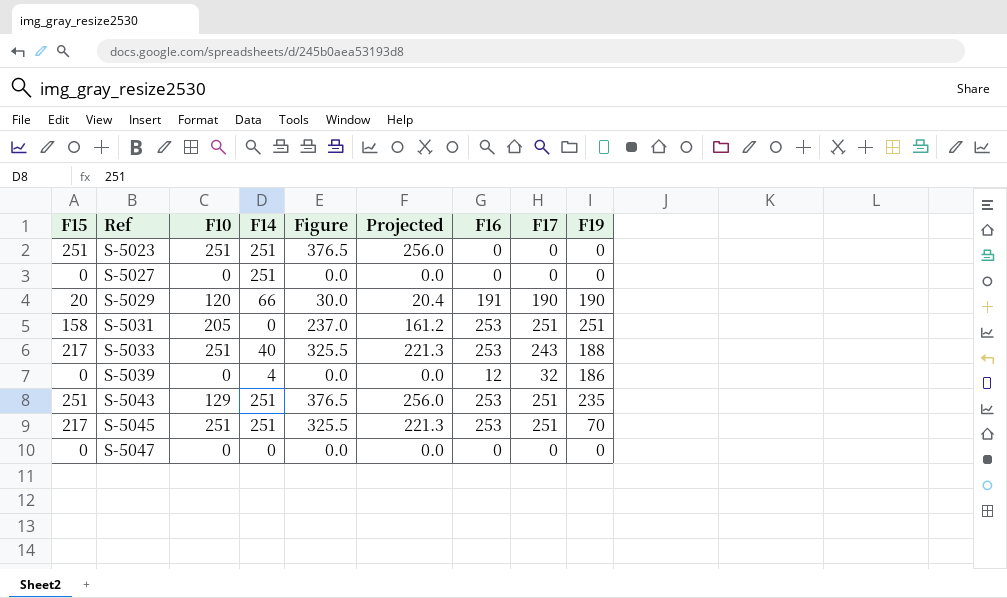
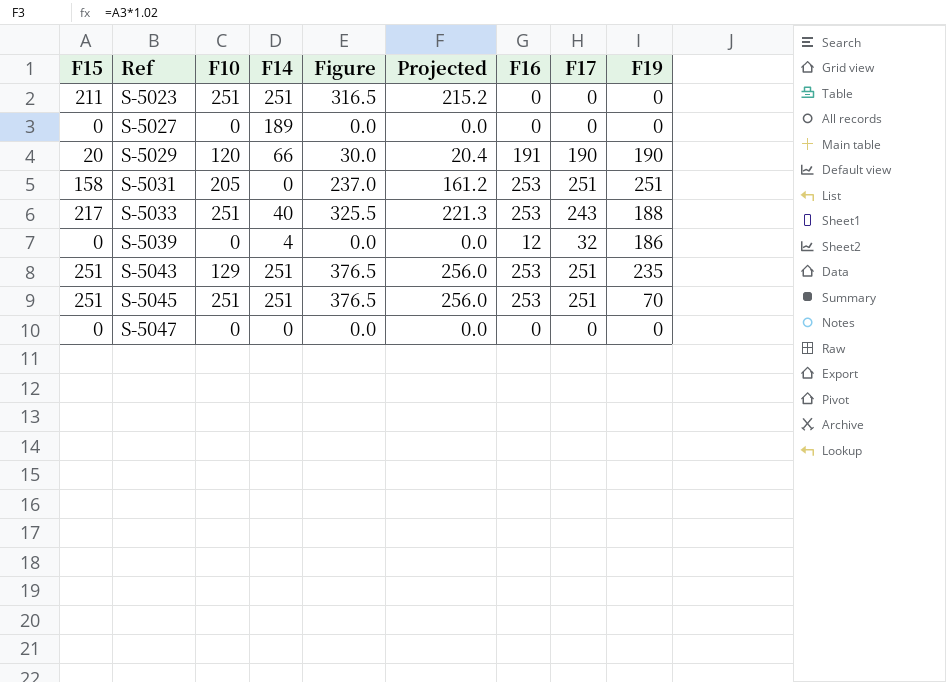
S-5023 | F15: 251 -> 211
S-5023 | Figure: 376.5 -> 316.5
S-5023 | Projected: 256.0 -> 215.2
S-5027 | F14: 251 -> 189
S-5045 | F15: 217 -> 251
S-5045 | Figure: 325.5 -> 376.5
S-5045 | Projected: 221.3 -> 256.0

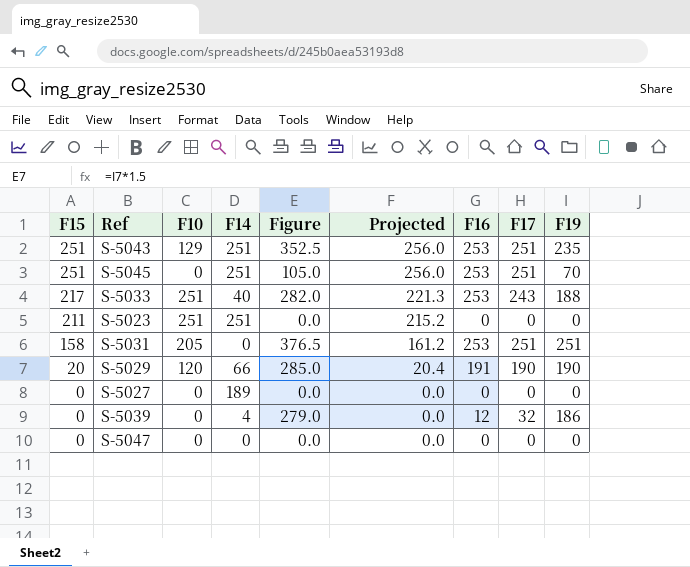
row order: Ref ascending -> F15 descending
column Figure | formula: [F15] * 1.5 -> [F19] * 1.5
S-5045 | F10: 251 -> 0

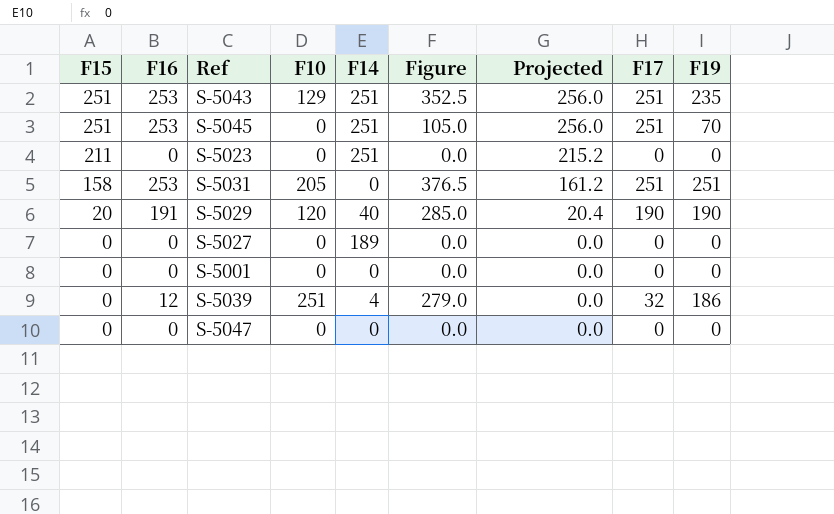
column F16 | position: 7 -> 2
row S-5033: 217 | 251 | 40 | 282.0 | 221.3 | 253 | 243 | 188 -> none
S-5023 | F10: 251 -> 0
S-5029 | F14: 66 -> 40
row S-5001: none -> 0 | 0 | 0 | 0 | 0.0 | 0.0 | 0 | 0
S-5039 | F10: 0 -> 251

